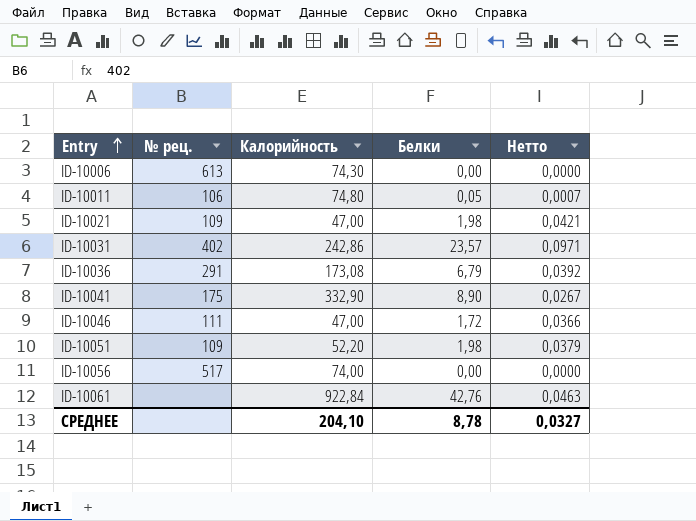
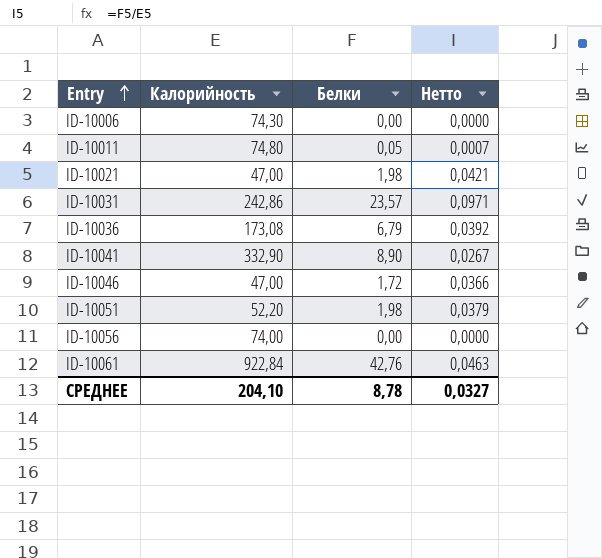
column № рец. | position: 2 -> none

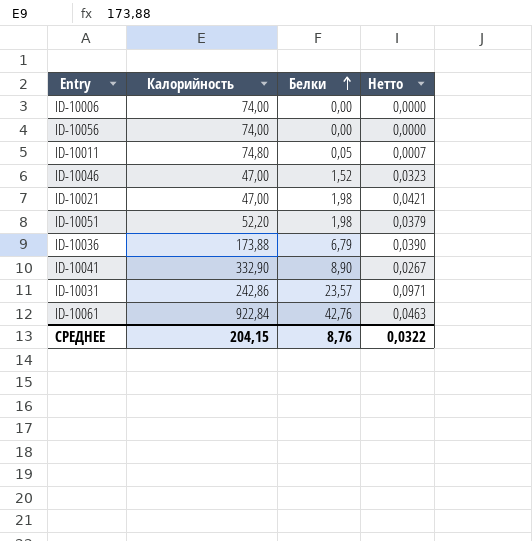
row order: Entry ascending -> Белки ascending
ID-10006 | Калорийность: 74,30 -> 74,00
ID-10046 | Белки: 1,72 -> 1,52
ID-10046 | Нетто: 0,0366 -> 0,0323
ID-10036 | Калорийность: 173,08 -> 173,88
ID-10036 | Нетто: 0,0392 -> 0,0390
СРЕДНЕЕ | Калорийность: 204,10 -> 204,15
СРЕДНЕЕ | Белки: 8,78 -> 8,76
СРЕДНЕЕ | Нетто: 0,0327 -> 0,0322

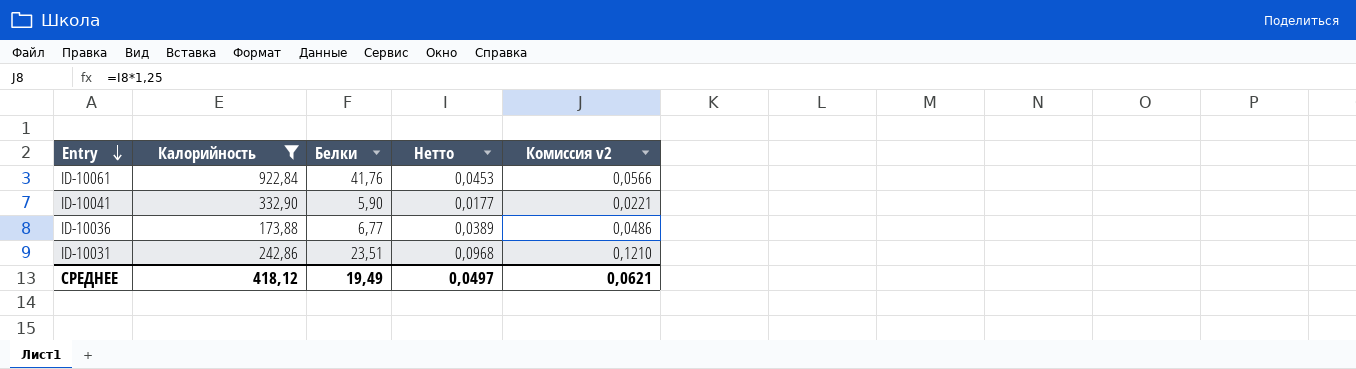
filter: none -> Калорийность >= 173,88
row order: Белки ascending -> Entry descending
column Комиссия v2 | formula: none -> [Нетто] * 1,25
ID-10061 | Белки: 42,76 -> 41,76
ID-10061 | Нетто: 0,0463 -> 0,0453
ID-10041 | Белки: 8,90 -> 5,90
ID-10041 | Нетто: 0,0267 -> 0,0177
ID-10036 | Белки: 6,79 -> 6,77
ID-10036 | Нетто: 0,0390 -> 0,0389
ID-10031 | Белки: 23,57 -> 23,51
ID-10031 | Нетто: 0,0971 -> 0,0968
СРЕДНЕЕ | Калорийность: 204,15 -> 418,12
СРЕДНЕЕ | Белки: 8,76 -> 19,49
СРЕДНЕЕ | Нетто: 0,0322 -> 0,0497

